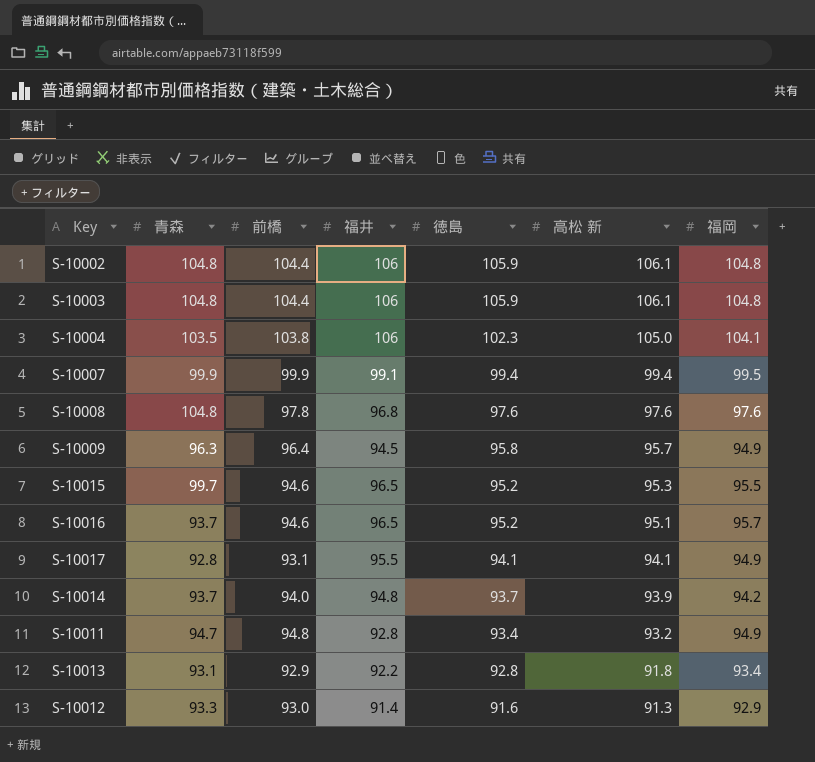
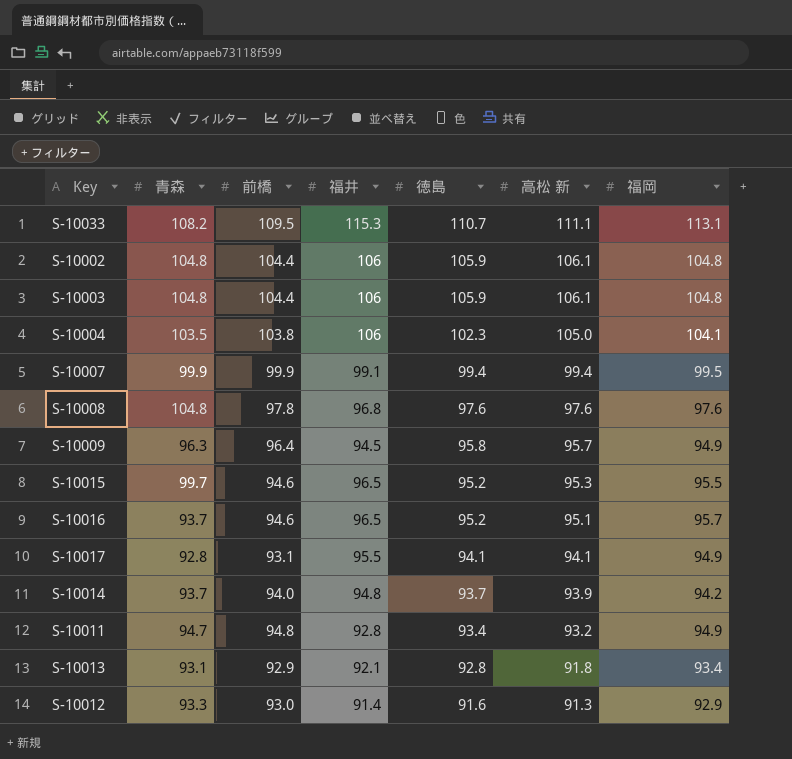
row S-10033: none -> 108.2 | 109.5 | 115.3 | 110.7 | 111.1 | 113.1
S-10013 | 福井: 92.2 -> 92.1

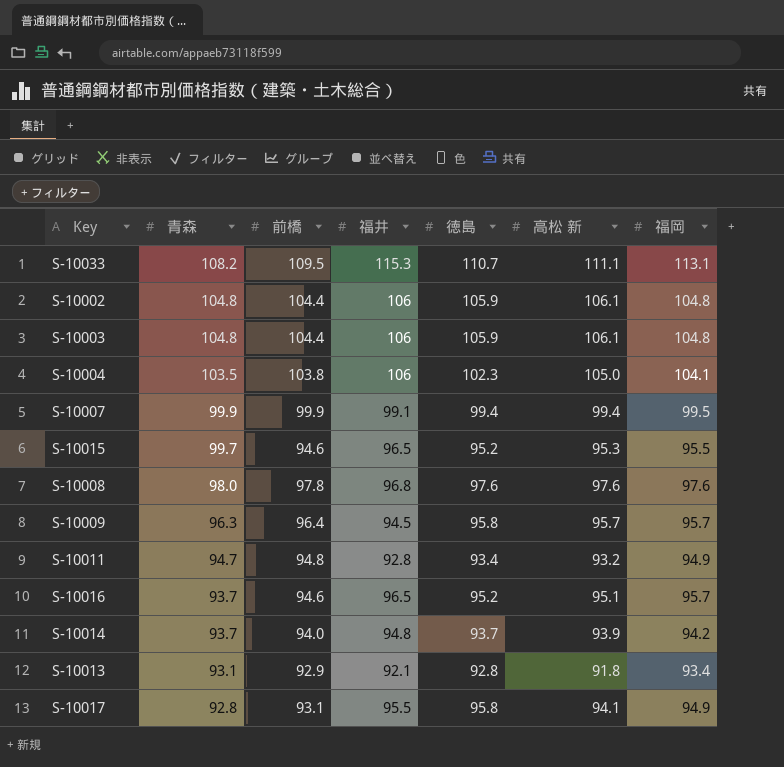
row order: 徳島 descending -> 青森 descending
row S-10012: 93.3 | 93.0 | 91.4 | 91.6 | 91.3 | 92.9 -> none
S-10008 | 青森: 104.8 -> 98.0
S-10009 | 福岡: 94.9 -> 95.7
S-10017 | 徳島: 94.1 -> 95.8

